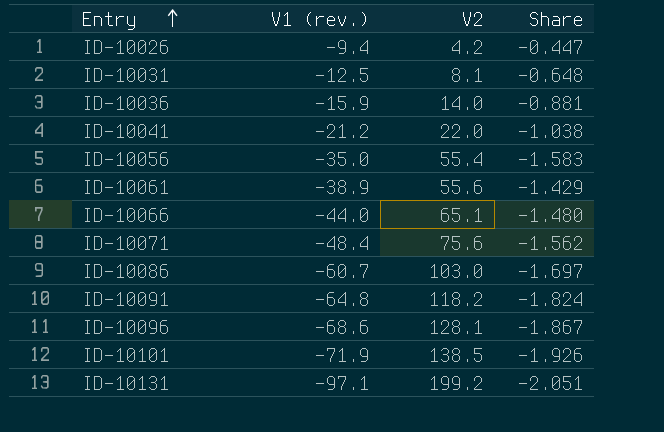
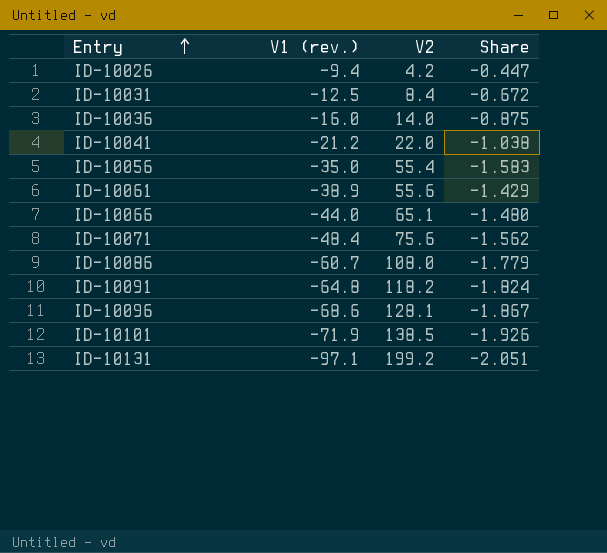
ID-10031 | V2: 8.1 -> 8.4
ID-10031 | Share: -0.648 -> -0.672
ID-10036 | V1 (rev.): -15.9 -> -16.0
ID-10036 | Share: -0.881 -> -0.875
ID-10086 | V2: 103.0 -> 108.0
ID-10086 | Share: -1.697 -> -1.779

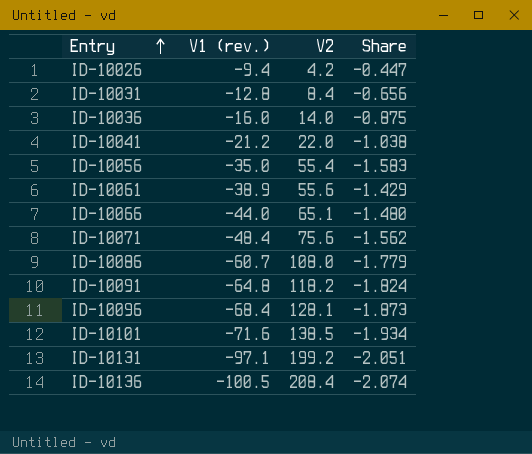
ID-10031 | V1 (rev.): -12.5 -> -12.8
ID-10031 | Share: -0.672 -> -0.656
ID-10096 | V1 (rev.): -68.6 -> -68.4
ID-10096 | Share: -1.867 -> -1.873
ID-10101 | V1 (rev.): -71.9 -> -71.6
ID-10101 | Share: -1.926 -> -1.934
row ID-10136: none -> -100.5 | 208.4 | -2.074

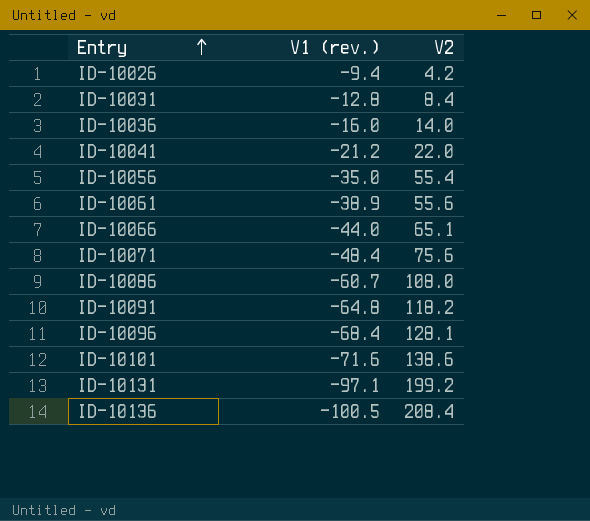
column Share | formula: [V2] / [V1 (rev.)] -> none
ID-10101 | V2: 138.5 -> 138.6

